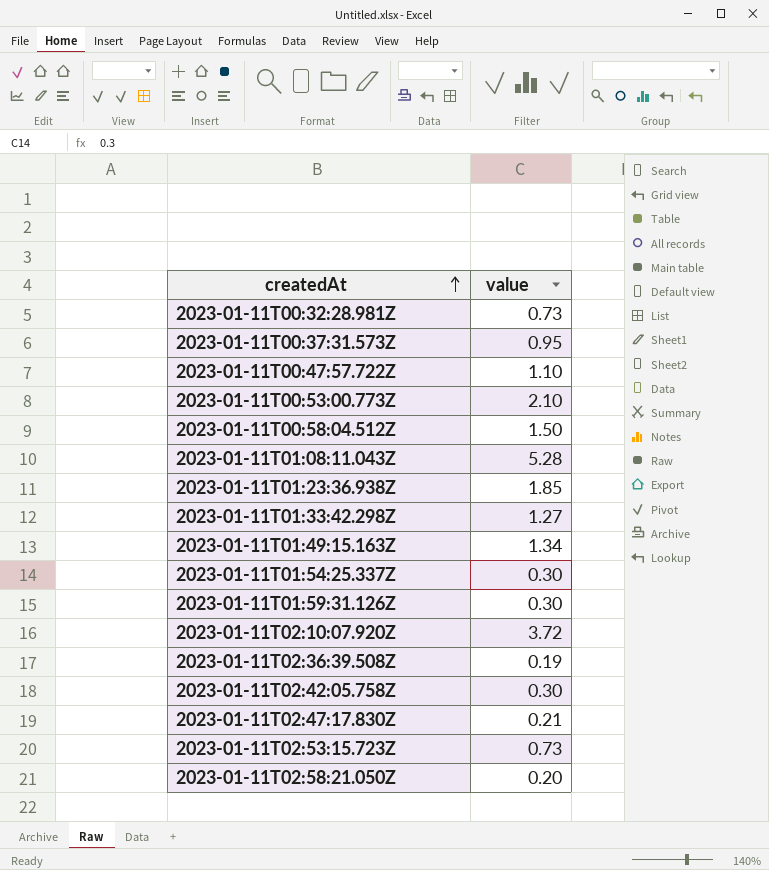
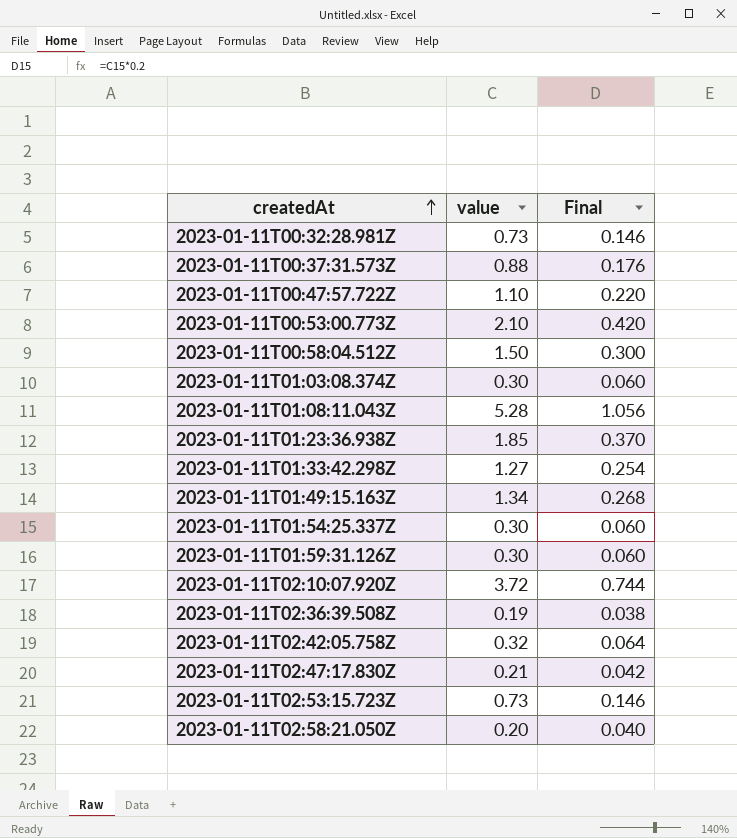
column Final | formula: none -> [value] * 0.2
2023-01-11T00:37:31.573Z | value: 0.95 -> 0.88
row 2023-01-11T01:03:08.374Z: none -> 0.30 | 0.060
2023-01-11T02:42:05.758Z | value: 0.30 -> 0.32

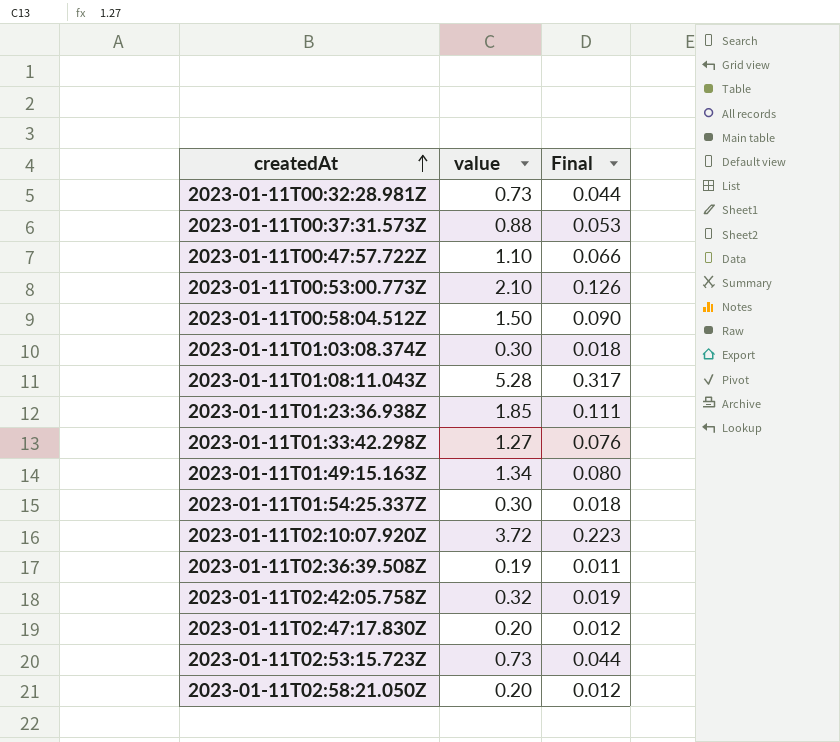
column Final | formula: [value] * 0.2 -> [value] * 0.06
row 2023-01-11T01:59:31.126Z: 0.30 | 0.060 -> none
2023-01-11T02:47:17.830Z | value: 0.21 -> 0.20

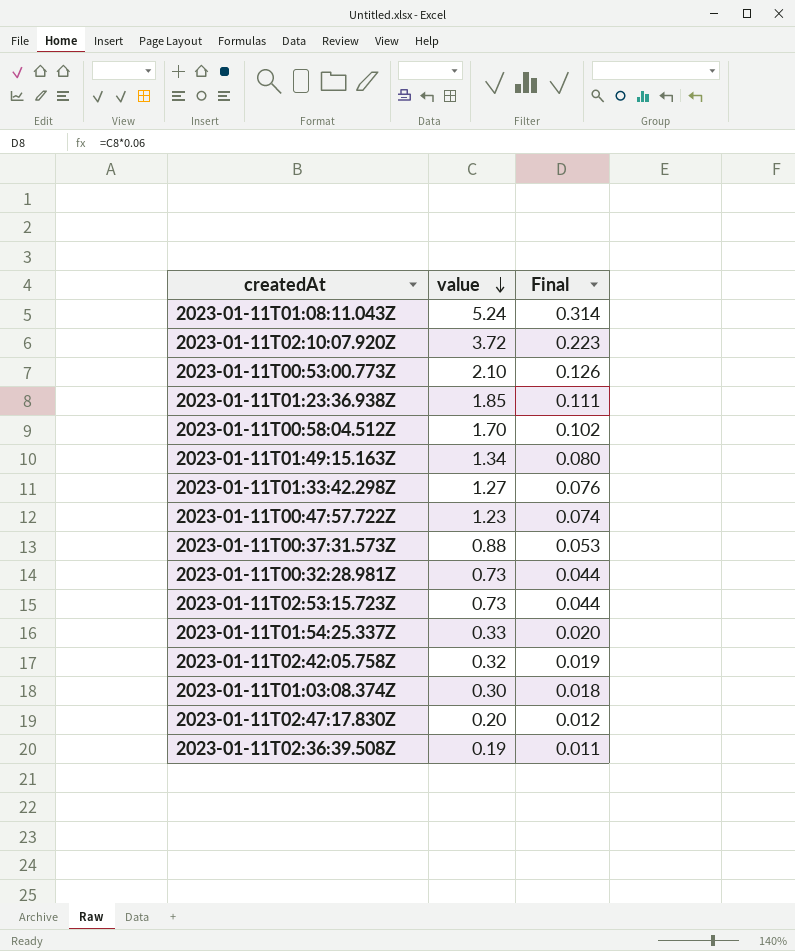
row order: createdAt ascending -> value descending
row 2023-01-11T02:58:21.050Z: 0.20 | 0.012 -> none
2023-01-11T01:08:11.043Z | value: 5.28 -> 5.24
2023-01-11T01:08:11.043Z | Final: 0.317 -> 0.314
2023-01-11T00:58:04.512Z | value: 1.50 -> 1.70
2023-01-11T00:58:04.512Z | Final: 0.090 -> 0.102
2023-01-11T00:47:57.722Z | value: 1.10 -> 1.23
2023-01-11T00:47:57.722Z | Final: 0.066 -> 0.074
2023-01-11T01:54:25.337Z | value: 0.30 -> 0.33
2023-01-11T01:54:25.337Z | Final: 0.018 -> 0.020

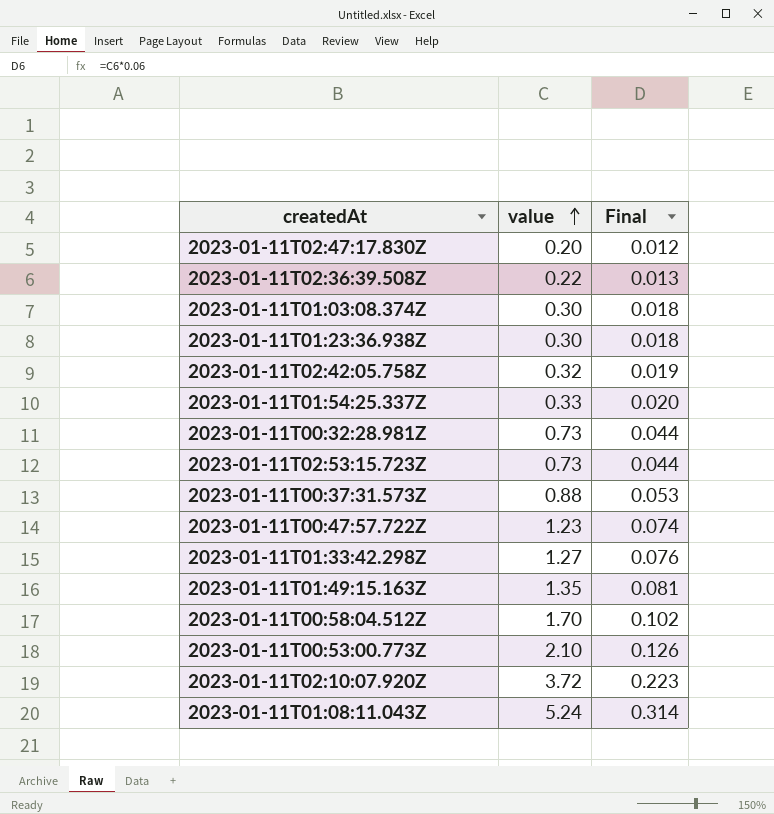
row order: value descending -> value ascending
2023-01-11T02:36:39.508Z | value: 0.19 -> 0.22
2023-01-11T02:36:39.508Z | Final: 0.011 -> 0.013
2023-01-11T01:23:36.938Z | value: 1.85 -> 0.30
2023-01-11T01:23:36.938Z | Final: 0.111 -> 0.018
2023-01-11T01:49:15.163Z | value: 1.34 -> 1.35
2023-01-11T01:49:15.163Z | Final: 0.080 -> 0.081

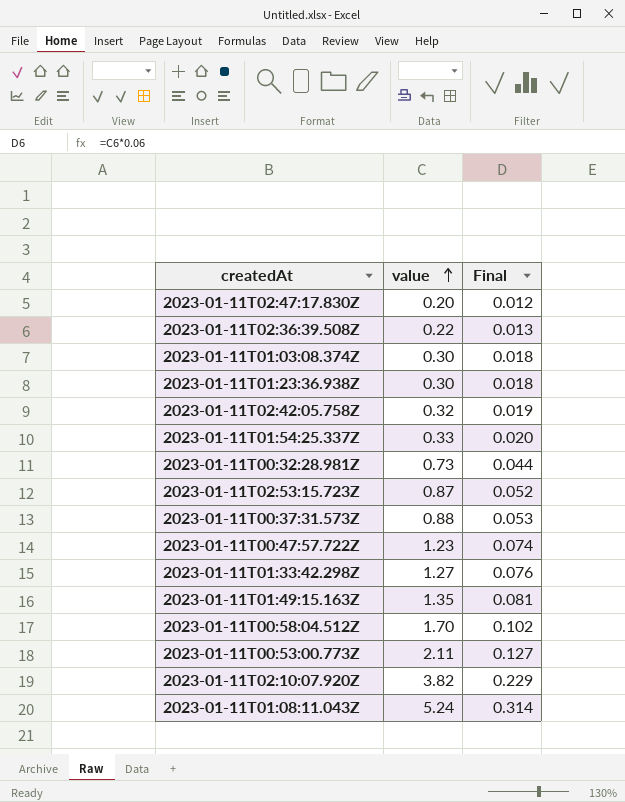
2023-01-11T02:53:15.723Z | value: 0.73 -> 0.87
2023-01-11T02:53:15.723Z | Final: 0.044 -> 0.052
2023-01-11T00:53:00.773Z | value: 2.10 -> 2.11
2023-01-11T00:53:00.773Z | Final: 0.126 -> 0.127
2023-01-11T02:10:07.920Z | value: 3.72 -> 3.82
2023-01-11T02:10:07.920Z | Final: 0.223 -> 0.229

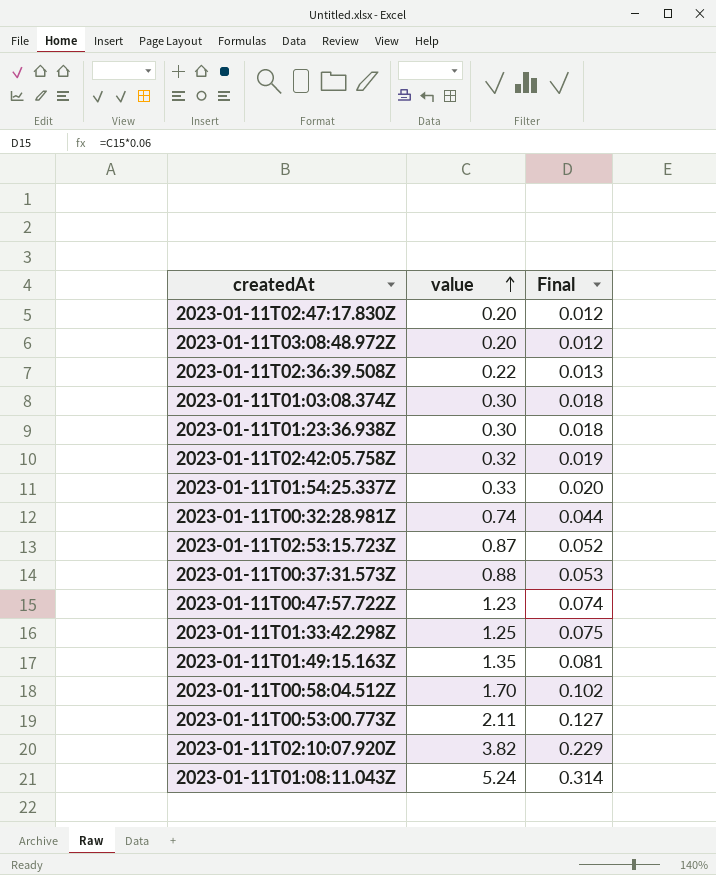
row 2023-01-11T03:08:48.972Z: none -> 0.20 | 0.012
2023-01-11T00:32:28.981Z | value: 0.73 -> 0.74
2023-01-11T01:33:42.298Z | value: 1.27 -> 1.25
2023-01-11T01:33:42.298Z | Final: 0.076 -> 0.075

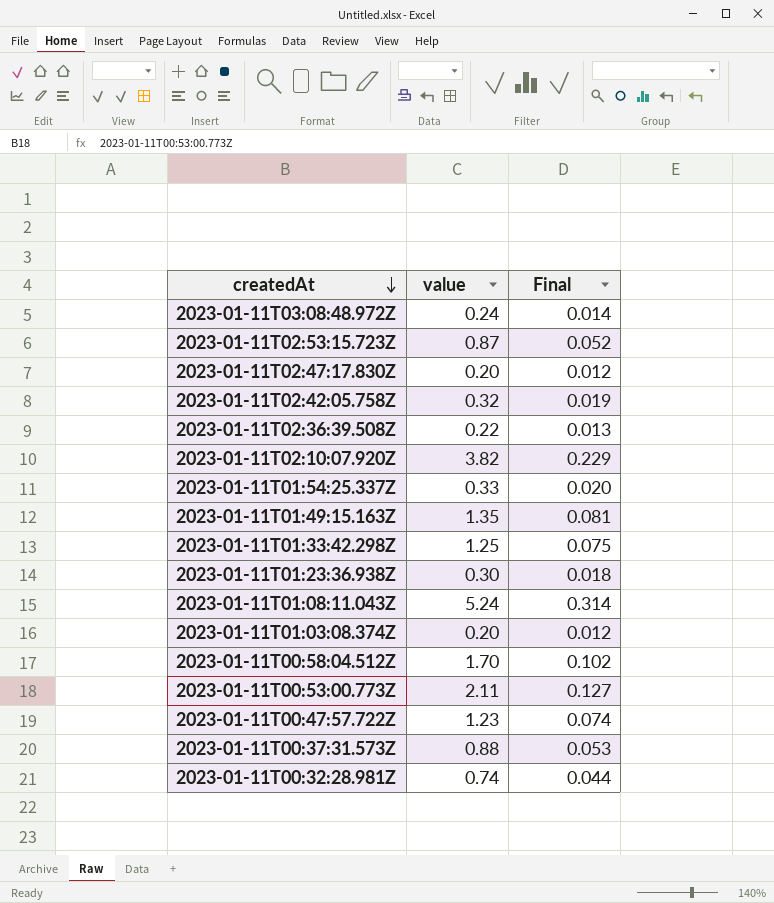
row order: value ascending -> createdAt descending
2023-01-11T03:08:48.972Z | value: 0.20 -> 0.24
2023-01-11T03:08:48.972Z | Final: 0.012 -> 0.014
2023-01-11T01:03:08.374Z | value: 0.30 -> 0.20
2023-01-11T01:03:08.374Z | Final: 0.018 -> 0.012

